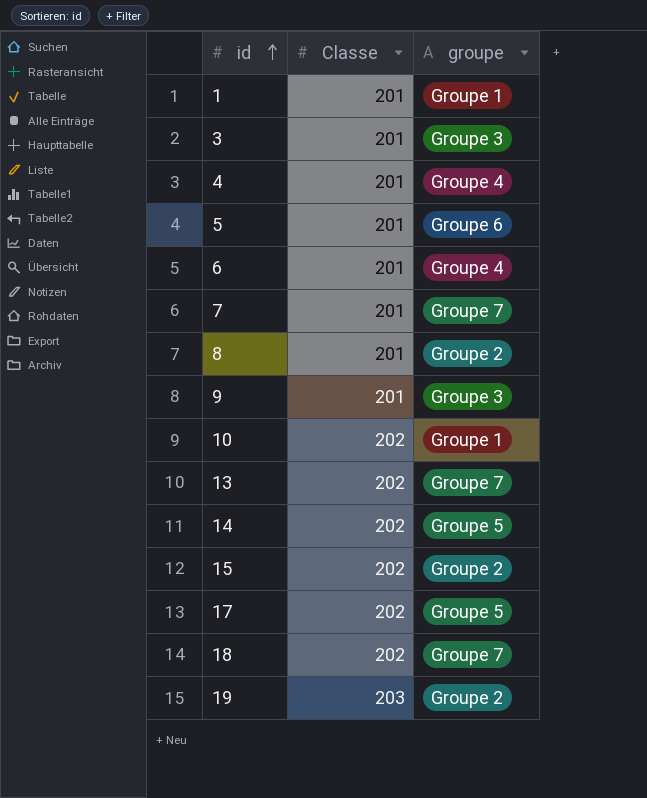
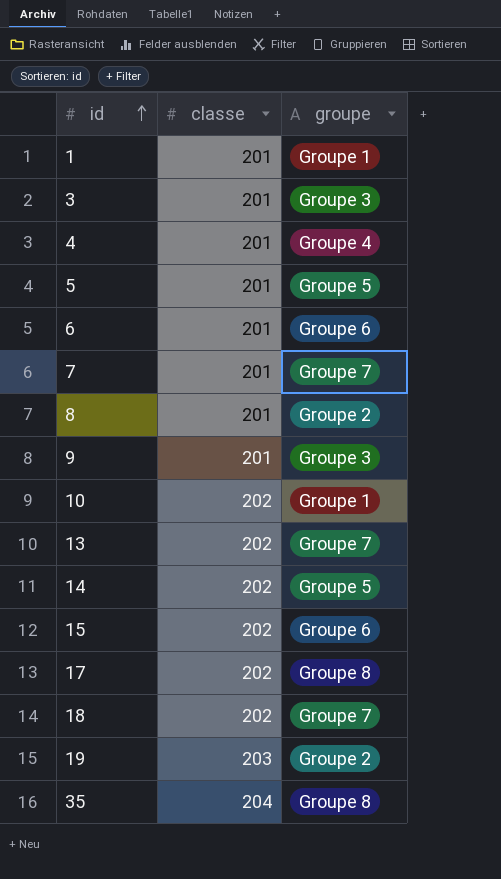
column name: Classe -> classe
5 | groupe: Groupe 6 -> Groupe 5
6 | groupe: Groupe 4 -> Groupe 6
15 | groupe: Groupe 2 -> Groupe 6
17 | groupe: Groupe 5 -> Groupe 8
row 35: none -> 204 | Groupe 8

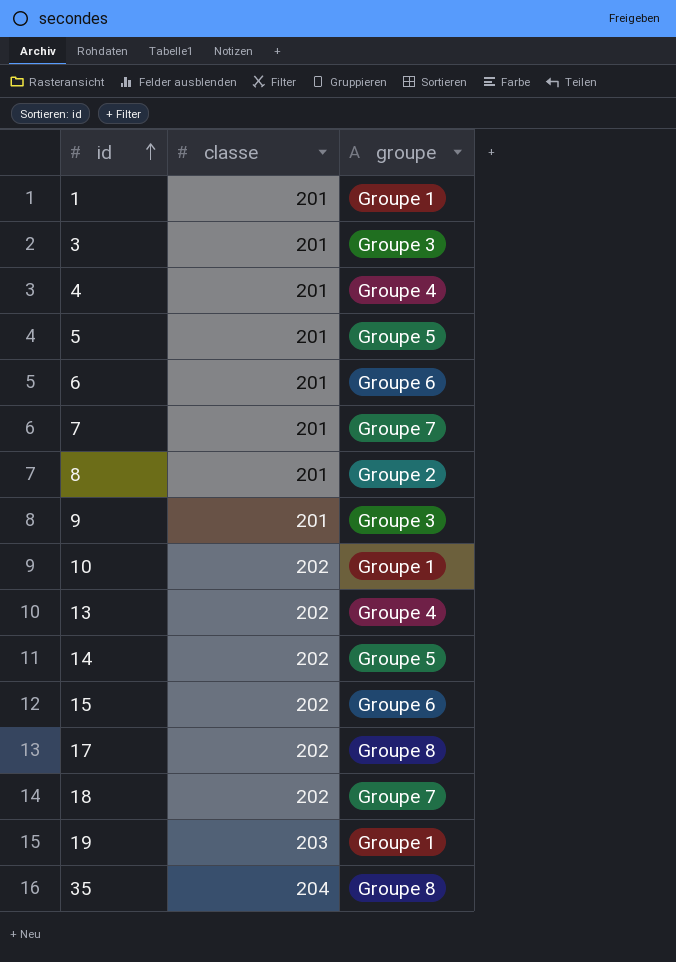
13 | groupe: Groupe 7 -> Groupe 4
19 | groupe: Groupe 2 -> Groupe 1

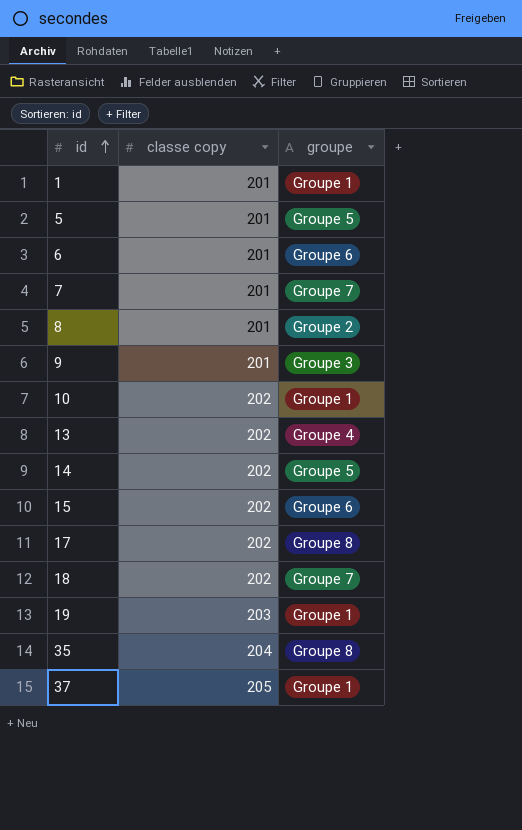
column name: classe -> classe copy
row 3: 201 | Groupe 3 -> none
row 4: 201 | Groupe 4 -> none
row 37: none -> 205 | Groupe 1

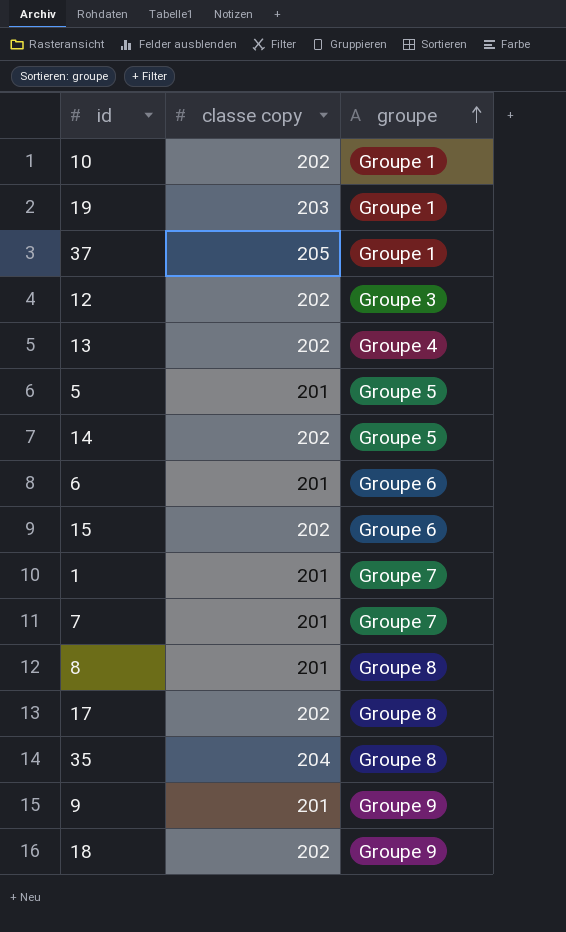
row order: id ascending -> groupe ascending
row 12: none -> 202 | Groupe 3
1 | groupe: Groupe 1 -> Groupe 7
8 | groupe: Groupe 2 -> Groupe 8
9 | groupe: Groupe 3 -> Groupe 9
18 | groupe: Groupe 7 -> Groupe 9

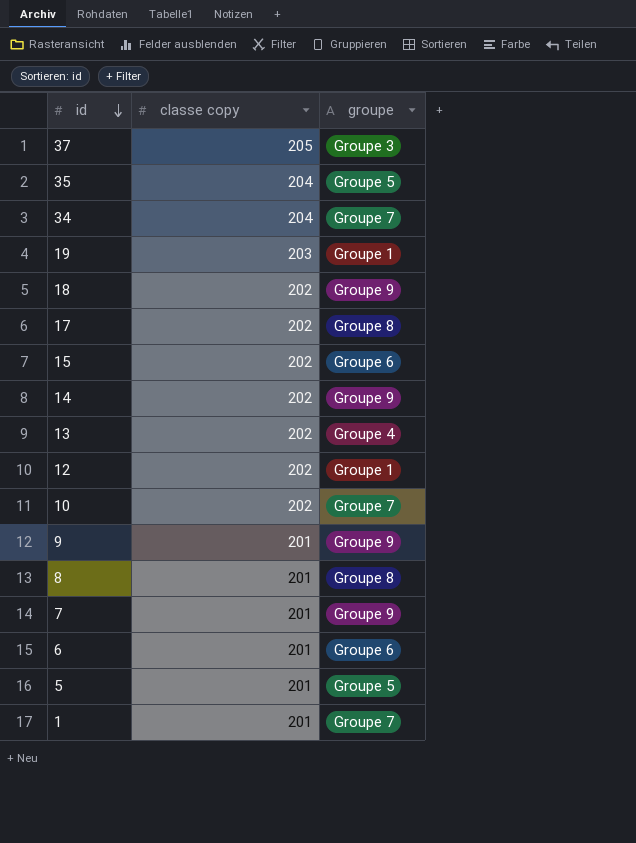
row order: groupe ascending -> id descending
37 | groupe: Groupe 1 -> Groupe 3
35 | groupe: Groupe 8 -> Groupe 5
row 34: none -> 204 | Groupe 7
14 | groupe: Groupe 5 -> Groupe 9
12 | groupe: Groupe 3 -> Groupe 1
10 | groupe: Groupe 1 -> Groupe 7
7 | groupe: Groupe 7 -> Groupe 9

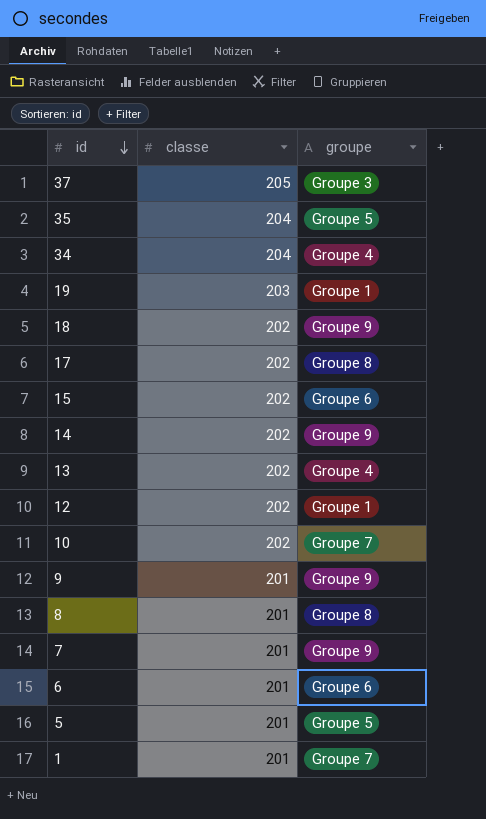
column name: classe copy -> classe
34 | groupe: Groupe 7 -> Groupe 4

